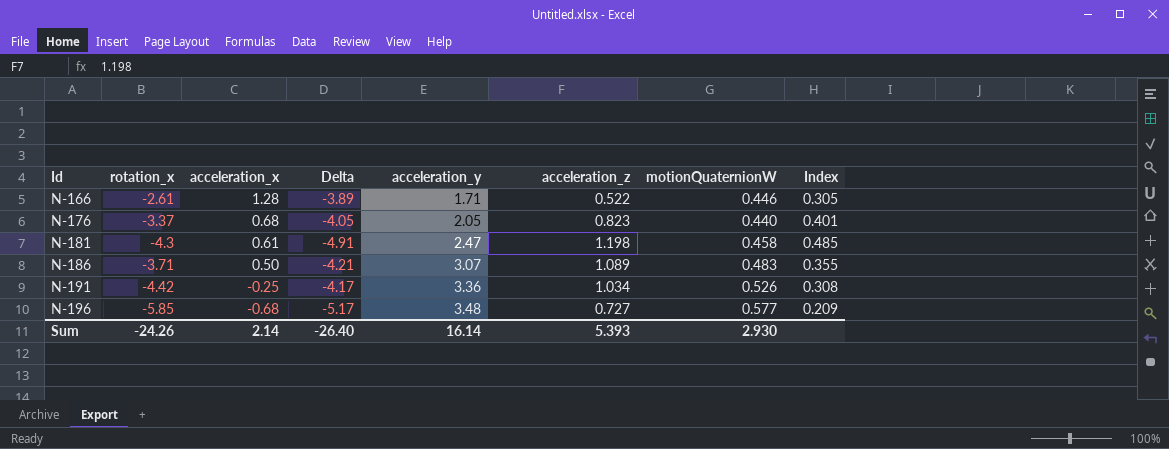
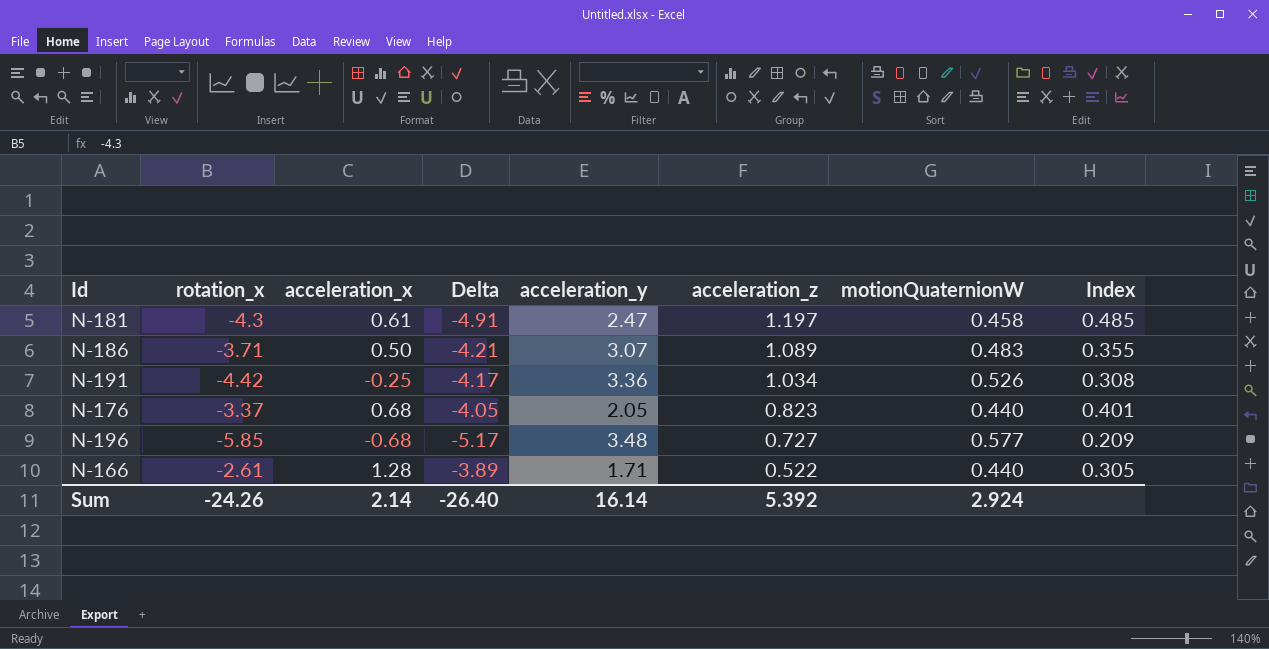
row order: Id ascending -> acceleration_z descending
N-181 | acceleration_z: 1.198 -> 1.197
N-166 | motionQuaternionW: 0.446 -> 0.440
Sum | acceleration_z: 5.393 -> 5.392
Sum | motionQuaternionW: 2.930 -> 2.924

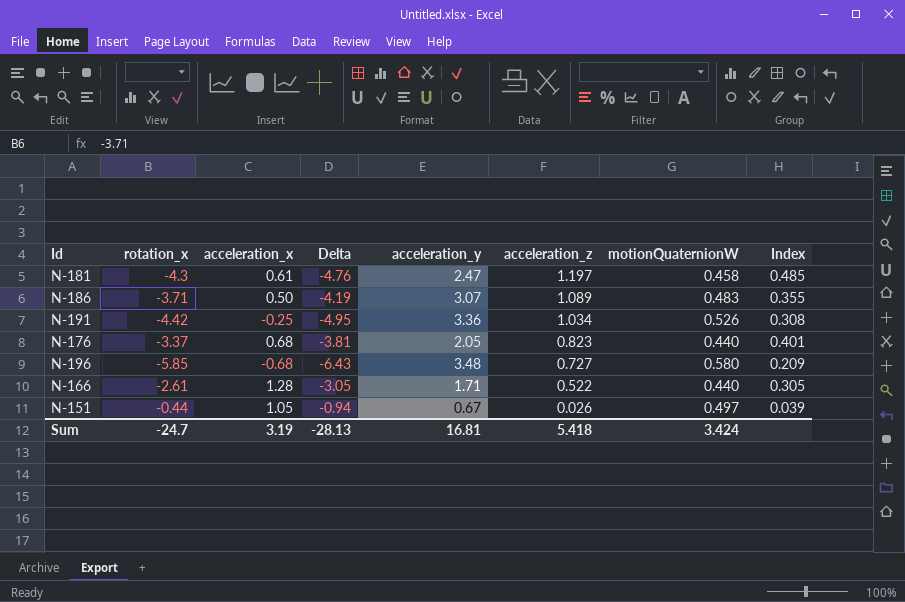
column Delta | formula: [rotation_x] - [acceleration_x] -> [rotation_x] - [motionQuaternionW]
N-196 | motionQuaternionW: 0.577 -> 0.580
row N-151: none -> -0.44 | 1.05 | -0.94 | 0.67 | 0.026 | 0.497 | 0.039
Sum | rotation_x: -24.26 -> -24.7
Sum | acceleration_x: 2.14 -> 3.19
Sum | Delta: -26.40 -> -28.13
Sum | acceleration_y: 16.14 -> 16.81
Sum | acceleration_z: 5.392 -> 5.418
Sum | motionQuaternionW: 2.924 -> 3.424

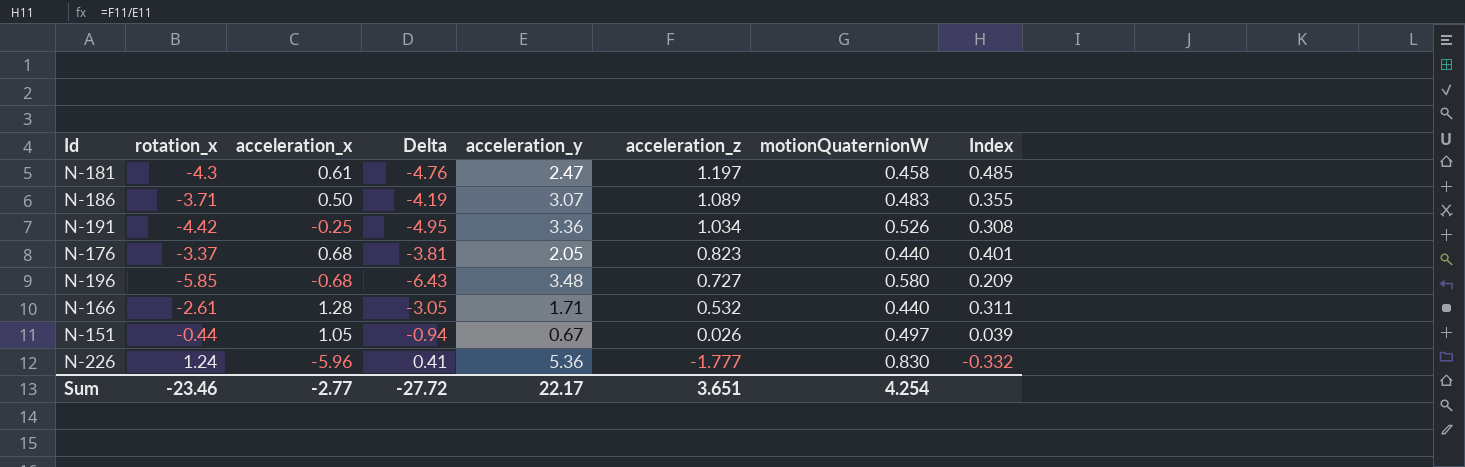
N-166 | acceleration_z: 0.522 -> 0.532
N-166 | Index: 0.305 -> 0.311
row N-226: none -> 1.24 | -5.96 | 0.41 | 5.36 | -1.777 | 0.830 | -0.332
Sum | rotation_x: -24.7 -> -23.46
Sum | acceleration_x: 3.19 -> -2.77
Sum | Delta: -28.13 -> -27.72
Sum | acceleration_y: 16.81 -> 22.17
Sum | acceleration_z: 5.418 -> 3.651
Sum | motionQuaternionW: 3.424 -> 4.254

